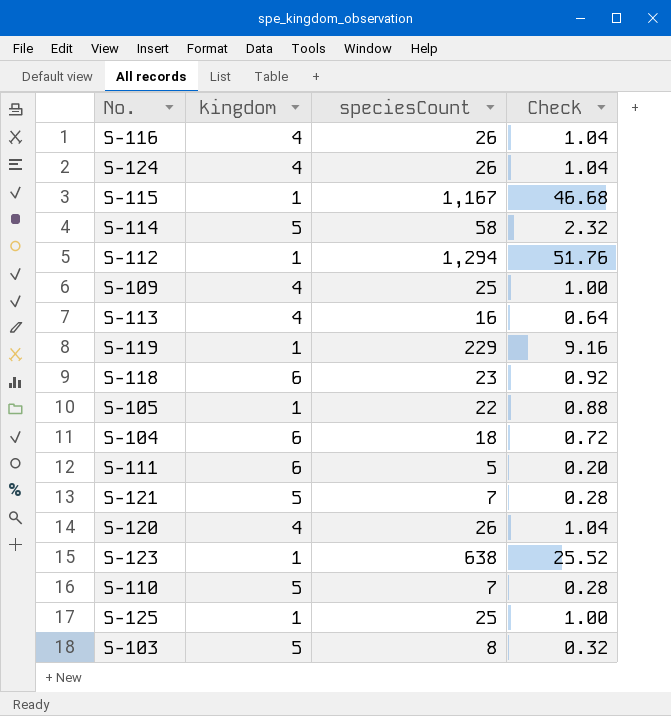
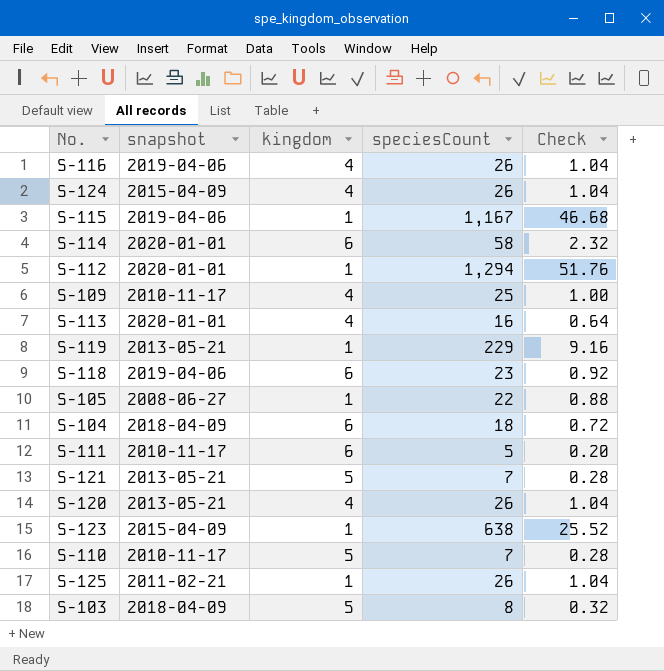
column snapshot | position: none -> 2
S-114 | kingdom: 5 -> 6
S-125 | speciesCount: 25 -> 26
S-125 | Check: 1.00 -> 1.04

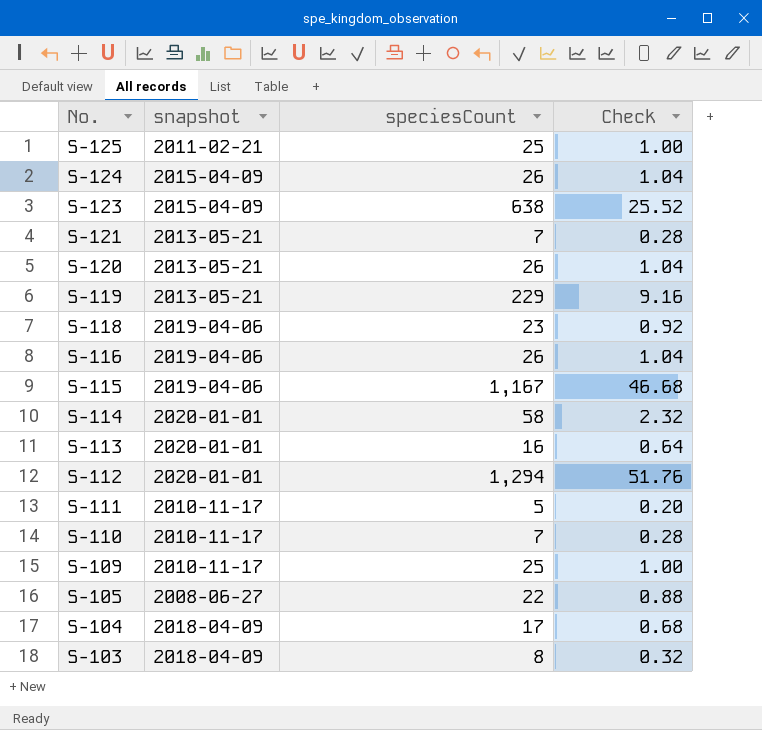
row order: none -> No. descending
column kingdom | position: 3 -> none
S-125 | speciesCount: 26 -> 25
S-125 | Check: 1.04 -> 1.00
S-104 | speciesCount: 18 -> 17
S-104 | Check: 0.72 -> 0.68

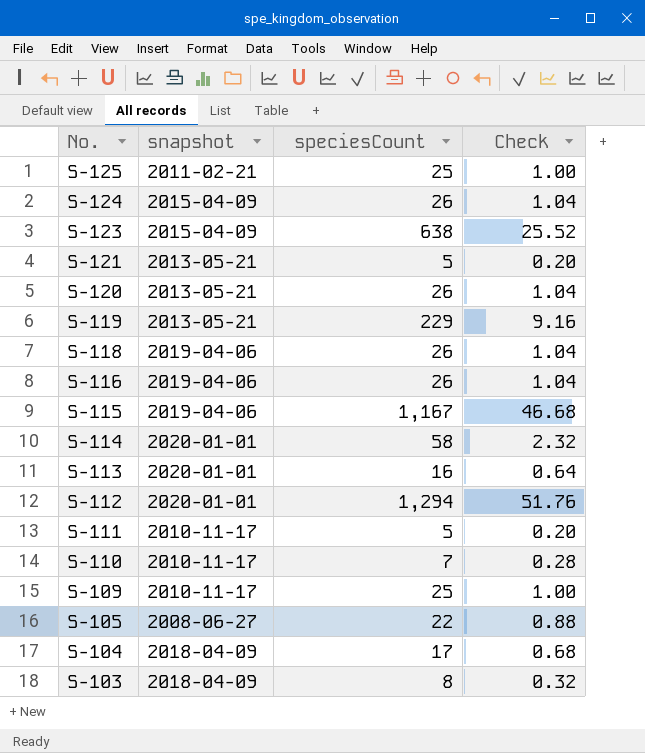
S-121 | speciesCount: 7 -> 5
S-121 | Check: 0.28 -> 0.20
S-118 | speciesCount: 23 -> 26
S-118 | Check: 0.92 -> 1.04

